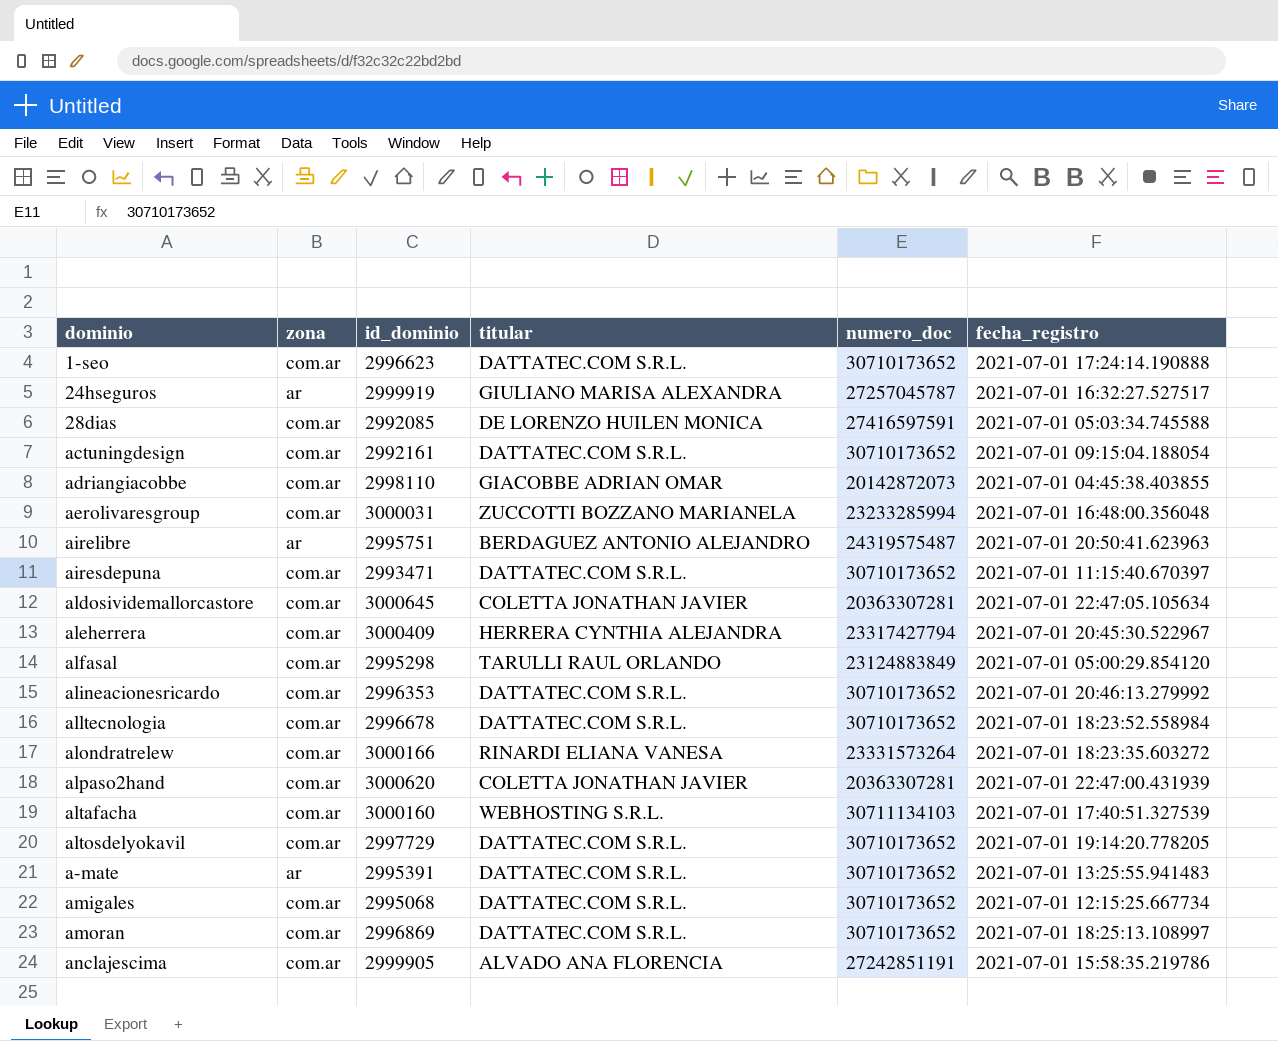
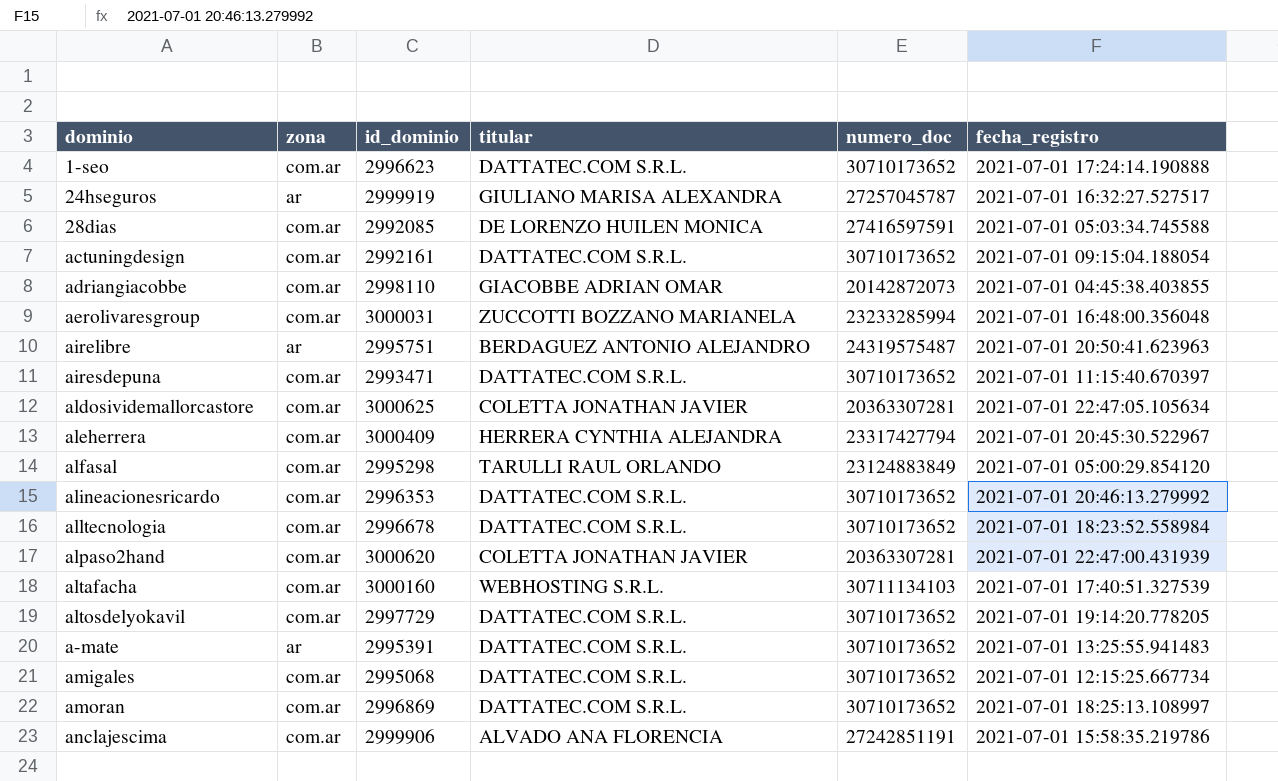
row alondratrelew: com.ar | 3000166 | RINARDI ELIANA VANESA | 23331573264 | 2021-07-01 18:23:35.603272 -> none
aldosividemallorcastore | id_dominio: 3000645 -> 3000625
anclajescima | id_dominio: 2999905 -> 2999906

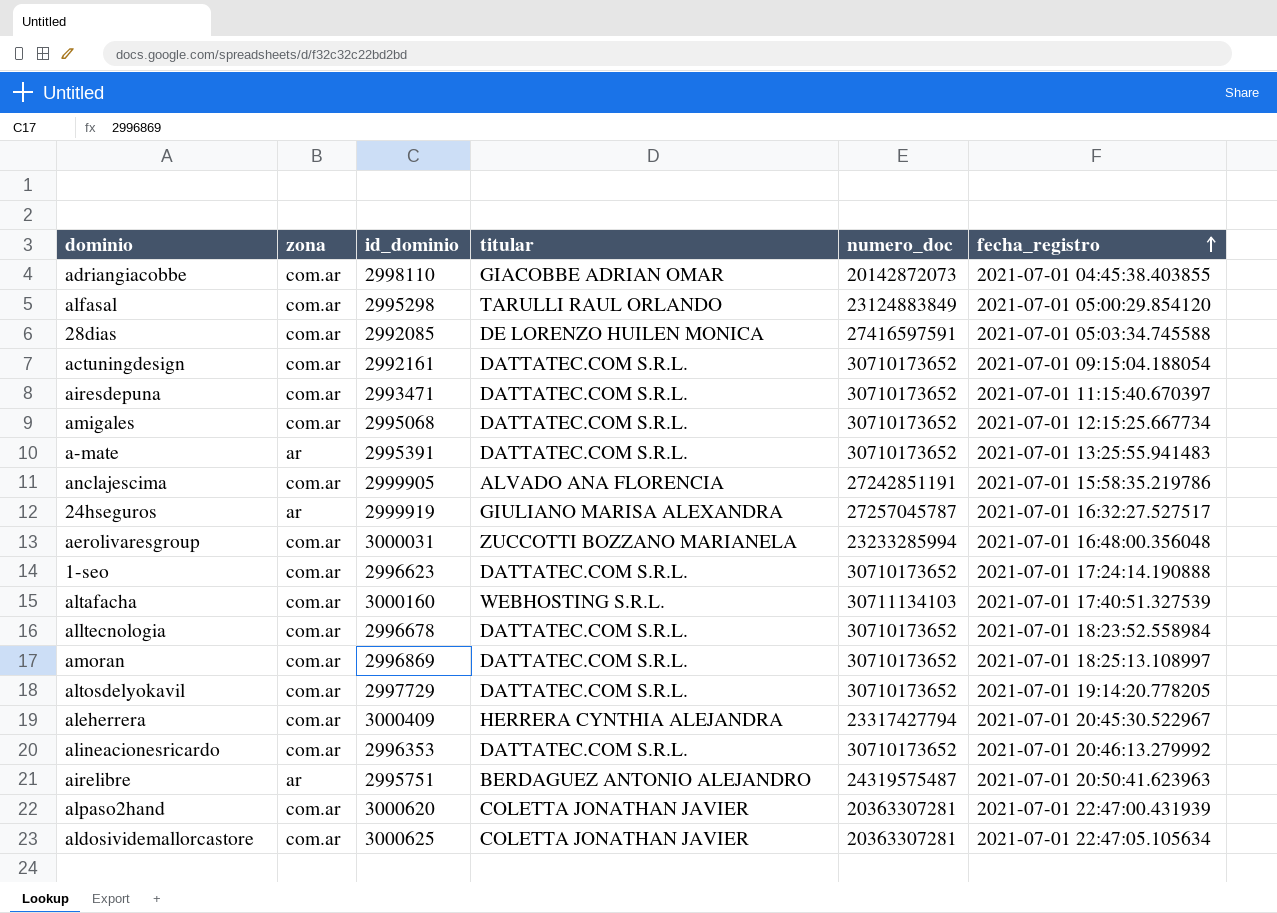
row order: none -> fecha_registro ascending
anclajescima | id_dominio: 2999906 -> 2999905

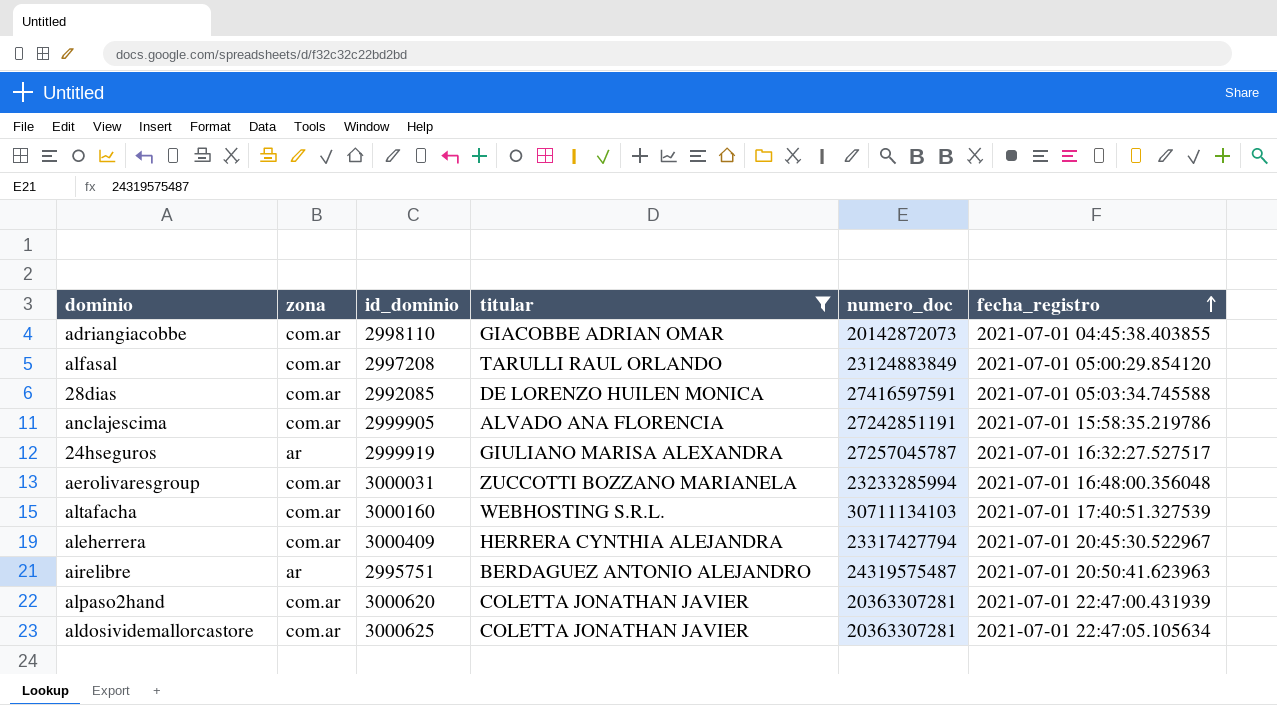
filter: none -> titular != DATTATEC.COM S.R.L.
alfasal | id_dominio: 2995298 -> 2997208

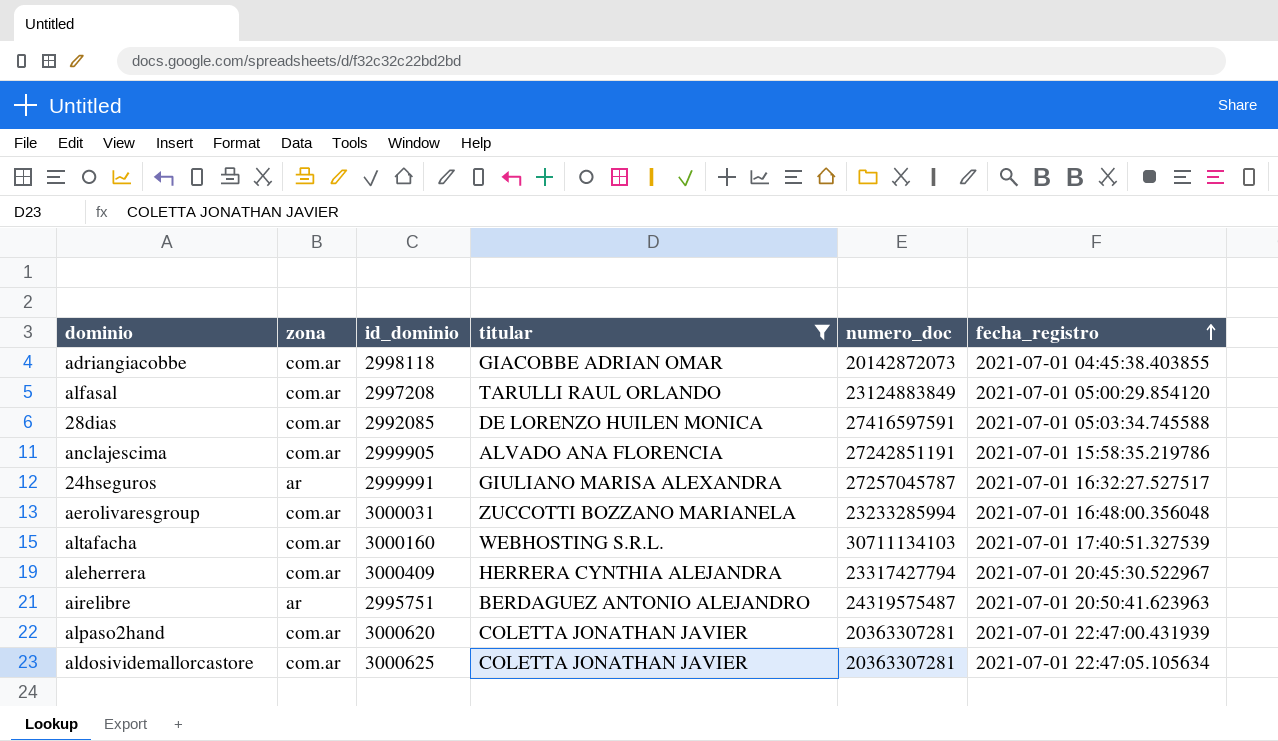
adriangiacobbe | id_dominio: 2998110 -> 2998118
24hseguros | id_dominio: 2999919 -> 2999991

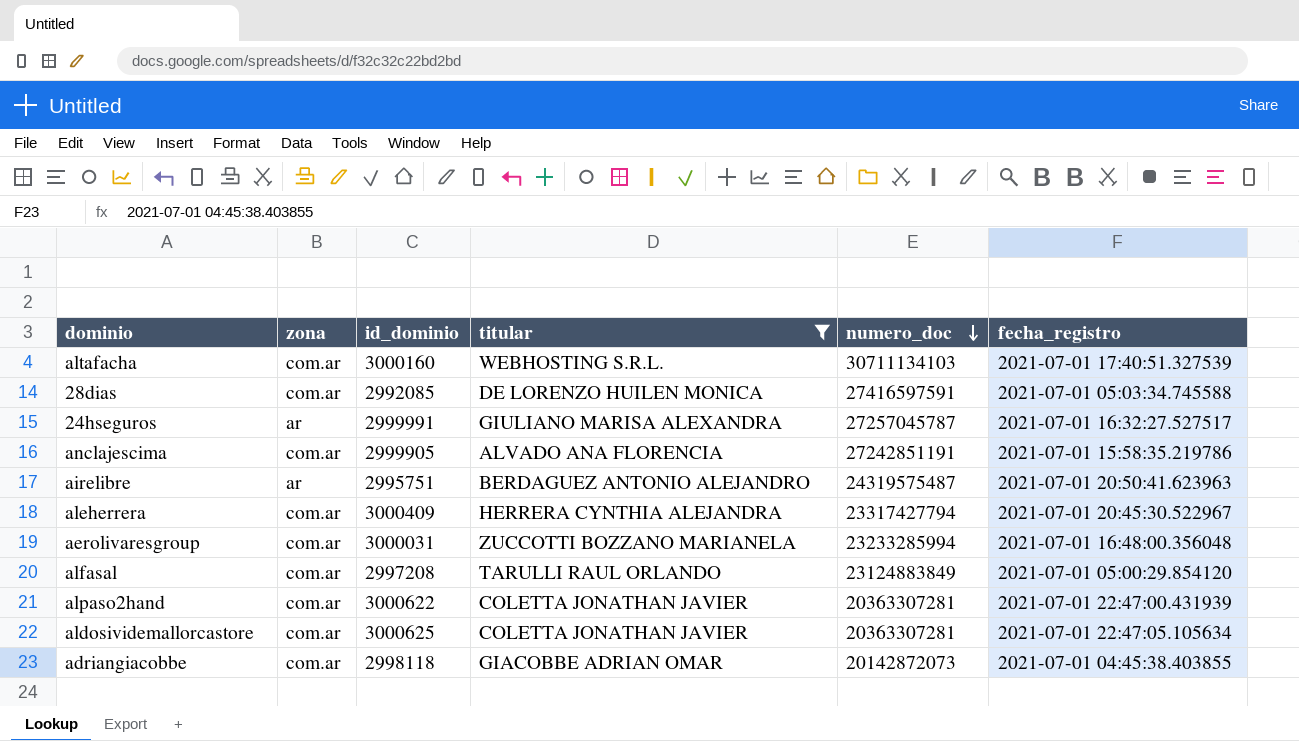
row order: fecha_registro ascending -> numero_doc descending
alpaso2hand | id_dominio: 3000620 -> 3000622

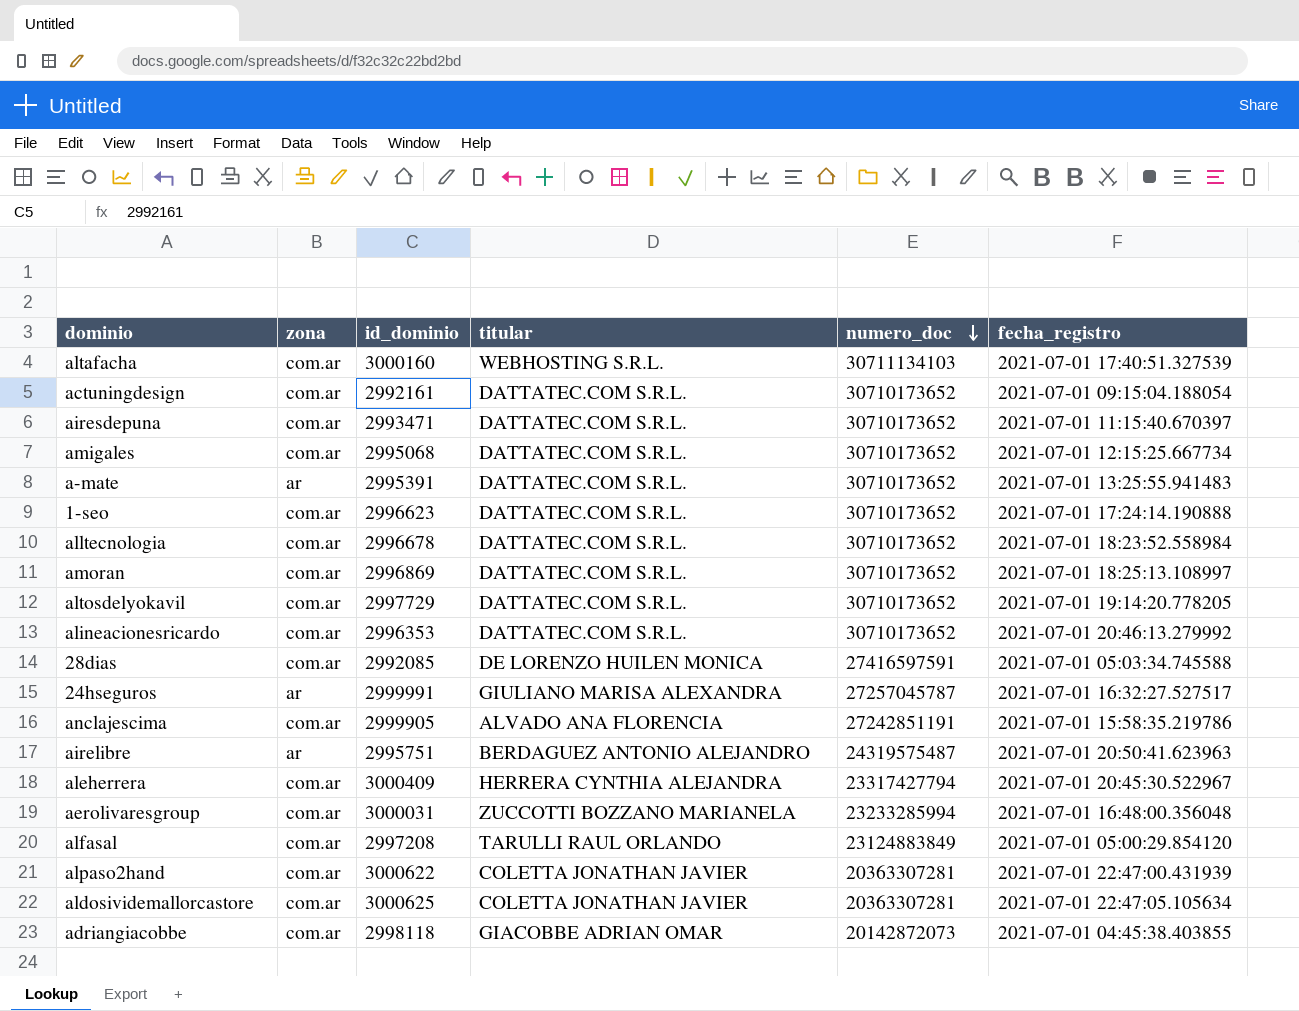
filter: titular != DATTATEC.COM S.R.L. -> none

